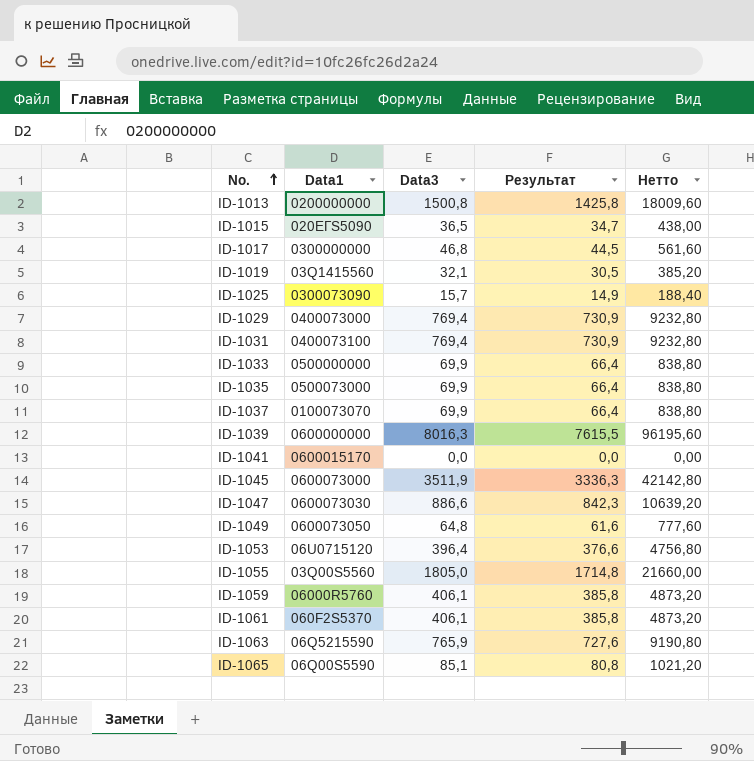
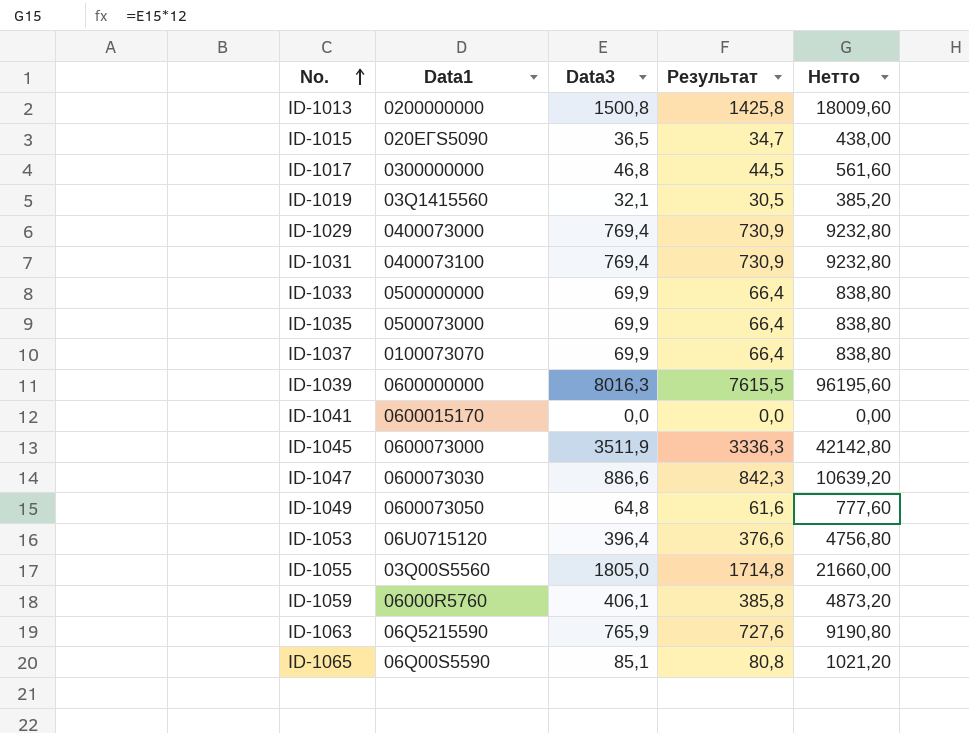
row ID-1025: 0300073090 | 15,7 | 14,9 | 188,40 -> none
row ID-1061: 060F2S5370 | 406,1 | 385,8 | 4873,20 -> none

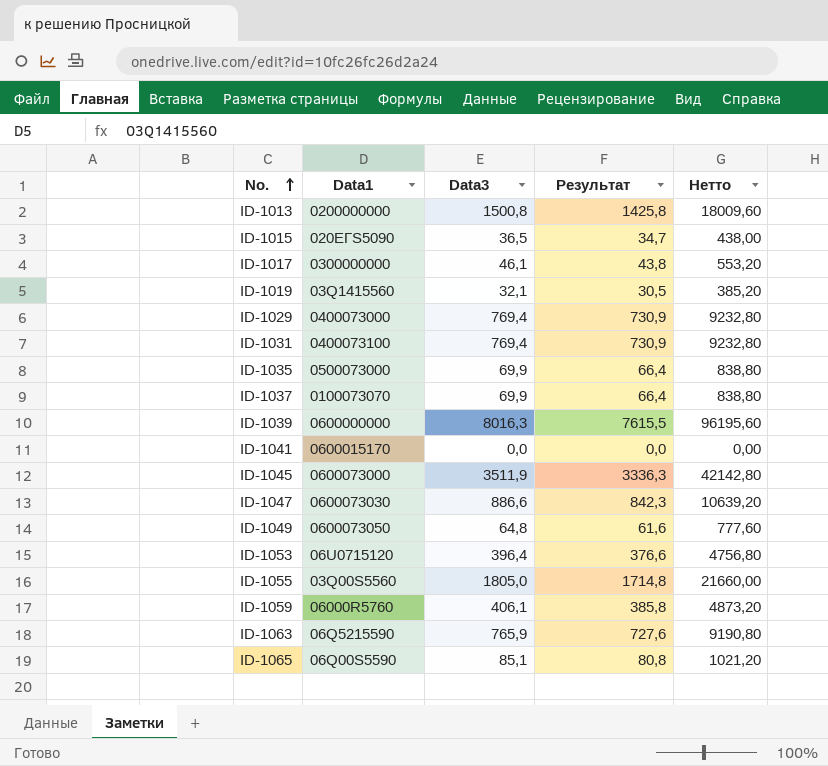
row ID-1033: 0500000000 | 69,9 | 66,4 | 838,80 -> none
ID-1017 | Data3: 46,8 -> 46,1
ID-1017 | Результат: 44,5 -> 43,8
ID-1017 | Нетто: 561,60 -> 553,20

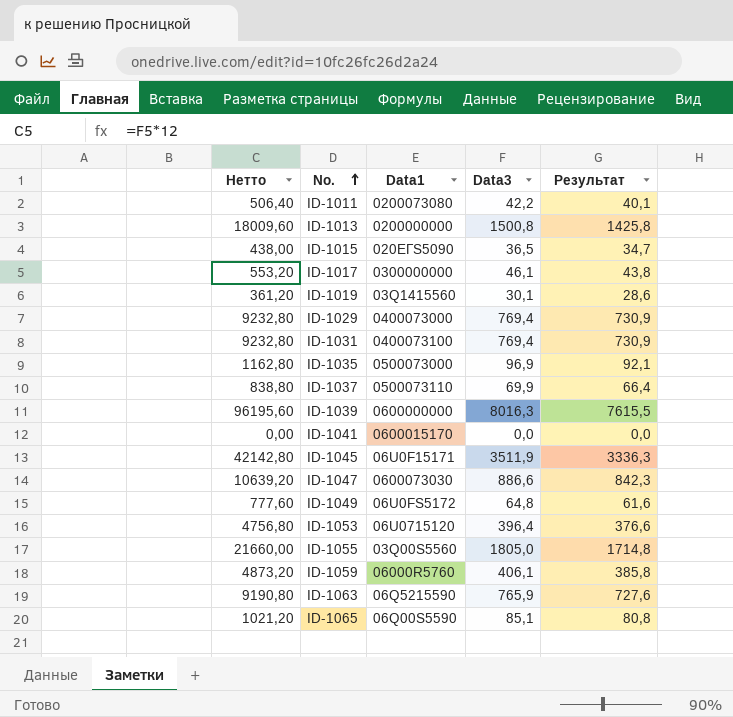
column Нетто | position: 5 -> 1
row ID-1011: none -> 506,40 | 0200073080 | 42,2 | 40,1
ID-1019 | Нетто: 385,20 -> 361,20
ID-1019 | Data3: 32,1 -> 30,1
ID-1019 | Результат: 30,5 -> 28,6
ID-1035 | Нетто: 838,80 -> 1162,80
ID-1035 | Data3: 69,9 -> 96,9
ID-1035 | Результат: 66,4 -> 92,1
ID-1037 | Data1: 0100073070 -> 0500073110
ID-1045 | Data1: 0600073000 -> 06U0F15171
ID-1049 | Data1: 0600073050 -> 06U0FS5172

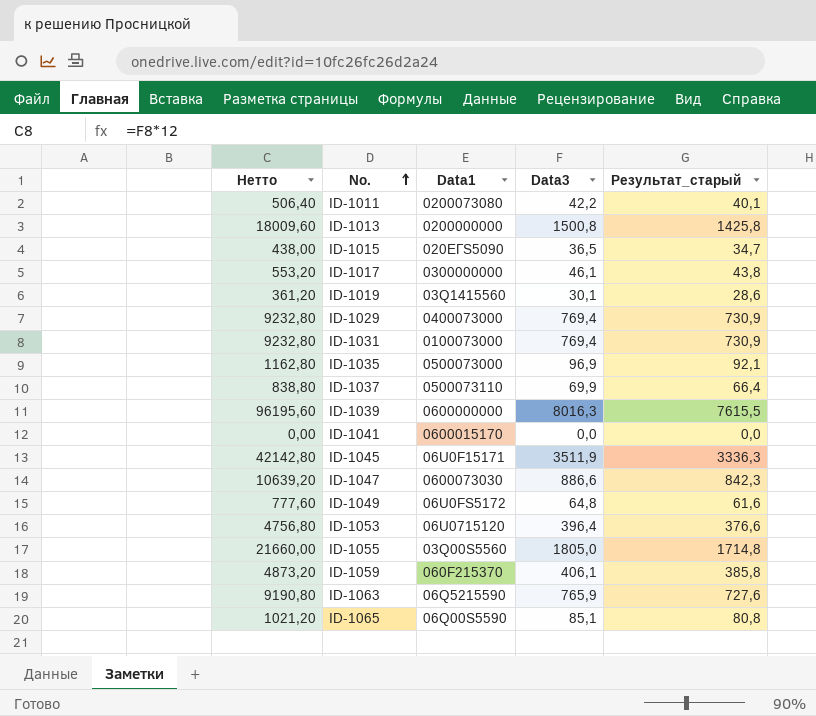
column name: Результат -> Результат_старый
ID-1031 | Data1: 0400073100 -> 0100073000
ID-1059 | Data1: 06000R5760 -> 060F215370

